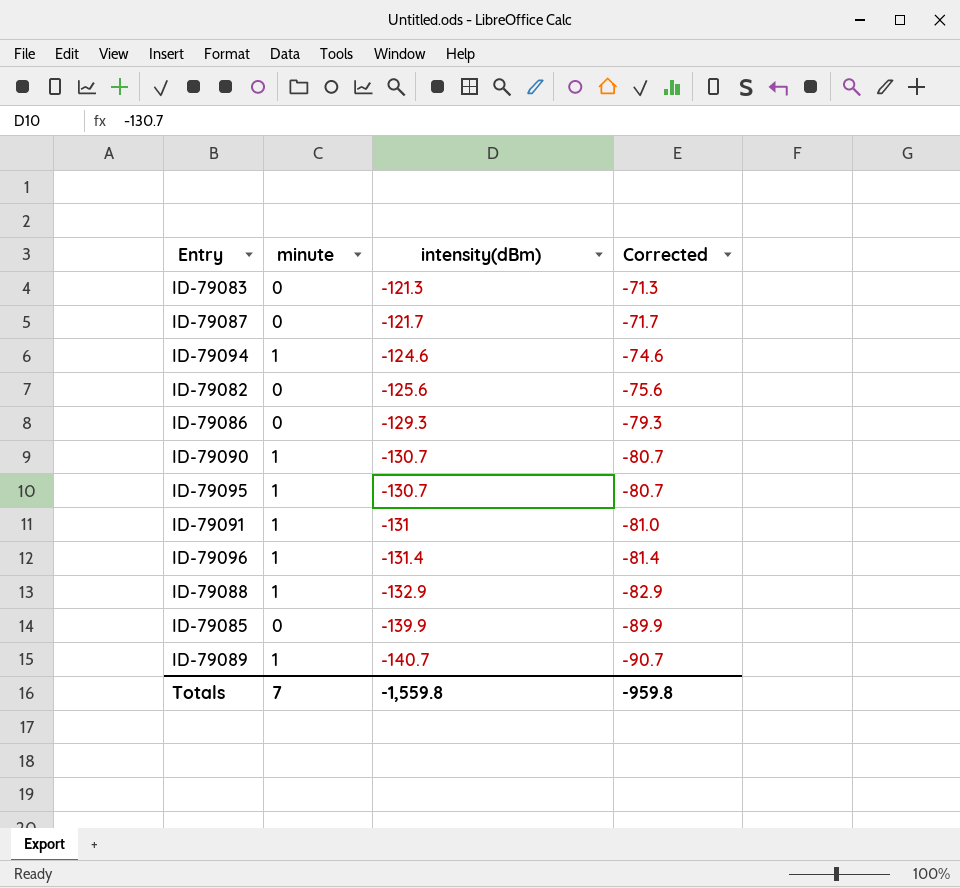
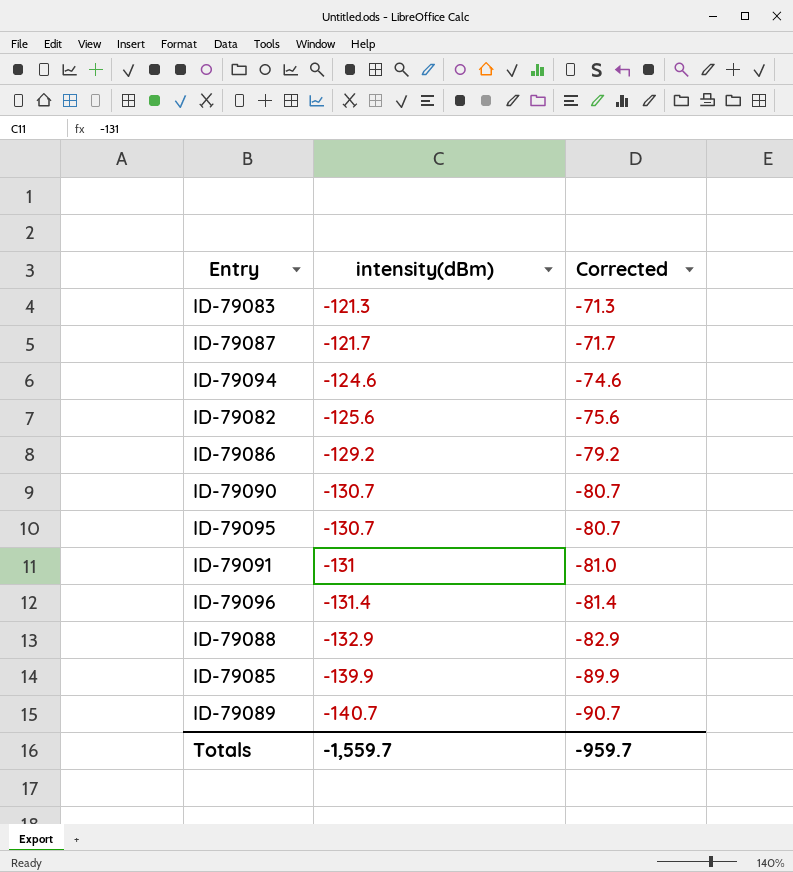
column minute | position: 2 -> none
ID-79086 | intensity(dBm): -129.3 -> -129.2
ID-79086 | Corrected: -79.3 -> -79.2
Totals | intensity(dBm): -1,559.8 -> -1,559.7
Totals | Corrected: -959.8 -> -959.7

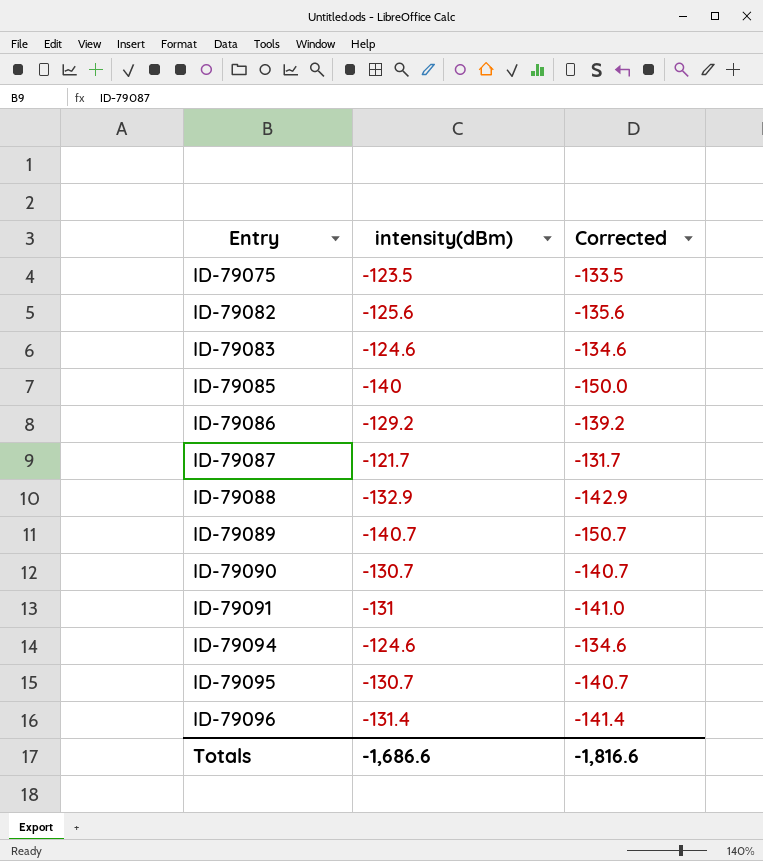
row order: intensity(dBm) descending -> Entry ascending
column Corrected | formula: [intensity(dBm)] + 50 -> [intensity(dBm)] - 10
row ID-79075: none -> -123.5 | -133.5
ID-79083 | intensity(dBm): -121.3 -> -124.6
ID-79085 | intensity(dBm): -139.9 -> -140
Totals | intensity(dBm): -1,559.7 -> -1,686.6
Totals | Corrected: -959.7 -> -1,816.6

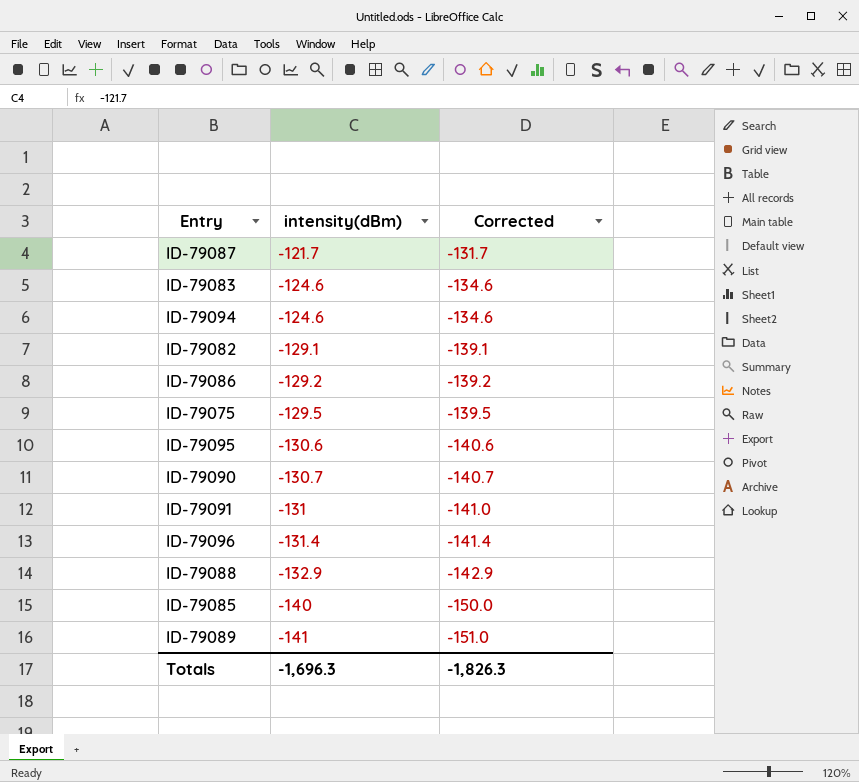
row order: Entry ascending -> intensity(dBm) descending
ID-79082 | intensity(dBm): -125.6 -> -129.1
ID-79082 | Corrected: -135.6 -> -139.1
ID-79075 | intensity(dBm): -123.5 -> -129.5
ID-79075 | Corrected: -133.5 -> -139.5
ID-79095 | intensity(dBm): -130.7 -> -130.6
ID-79095 | Corrected: -140.7 -> -140.6
ID-79089 | intensity(dBm): -140.7 -> -141
ID-79089 | Corrected: -150.7 -> -151.0
Totals | intensity(dBm): -1,686.6 -> -1,696.3
Totals | Corrected: -1,816.6 -> -1,826.3

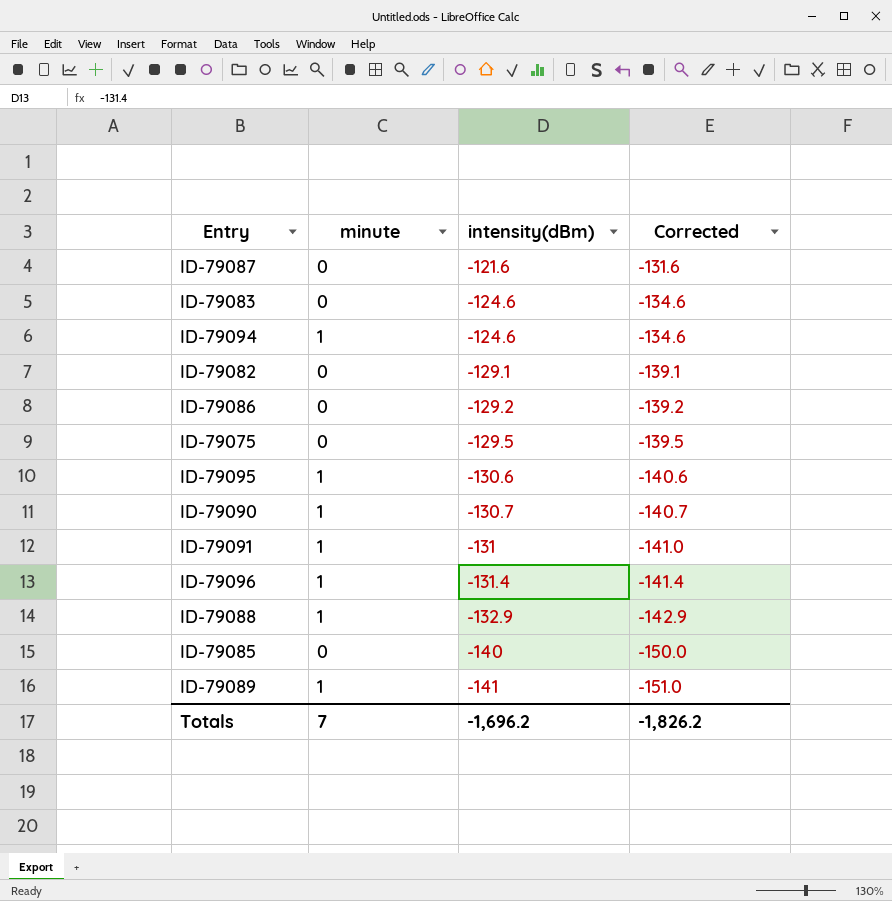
column minute | position: none -> 2
ID-79087 | intensity(dBm): -121.7 -> -121.6
ID-79087 | Corrected: -131.7 -> -131.6
Totals | intensity(dBm): -1,696.3 -> -1,696.2
Totals | Corrected: -1,826.3 -> -1,826.2

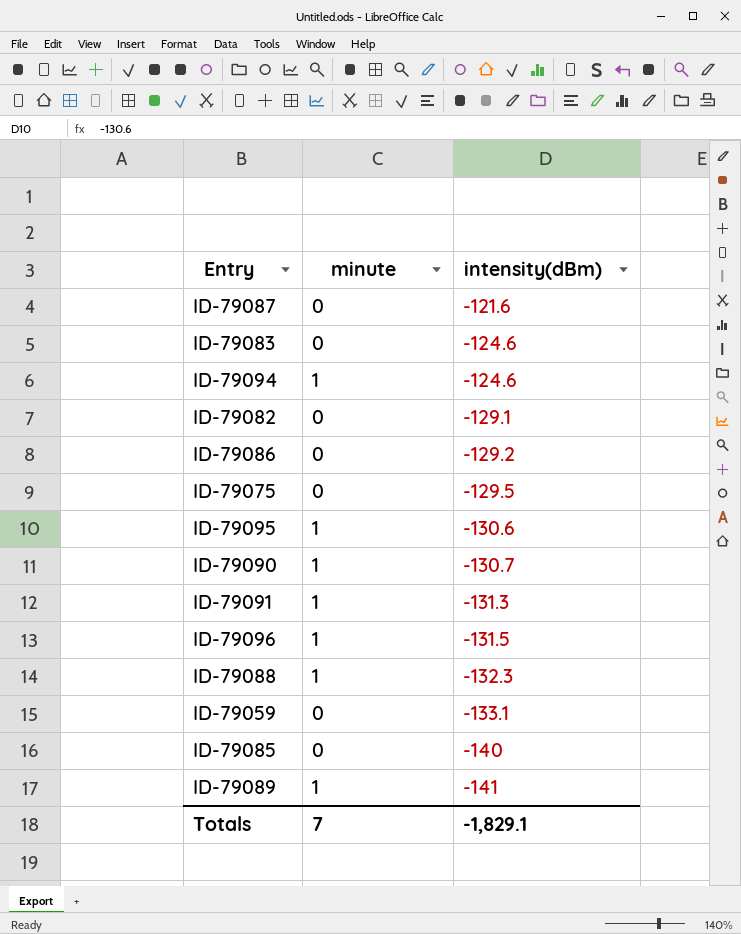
column Corrected | formula: [intensity(dBm)] - 10 -> none
ID-79091 | intensity(dBm): -131 -> -131.3
ID-79096 | intensity(dBm): -131.4 -> -131.5
ID-79088 | intensity(dBm): -132.9 -> -132.3
row ID-79059: none -> 0 | -133.1
Totals | intensity(dBm): -1,696.2 -> -1,829.1

